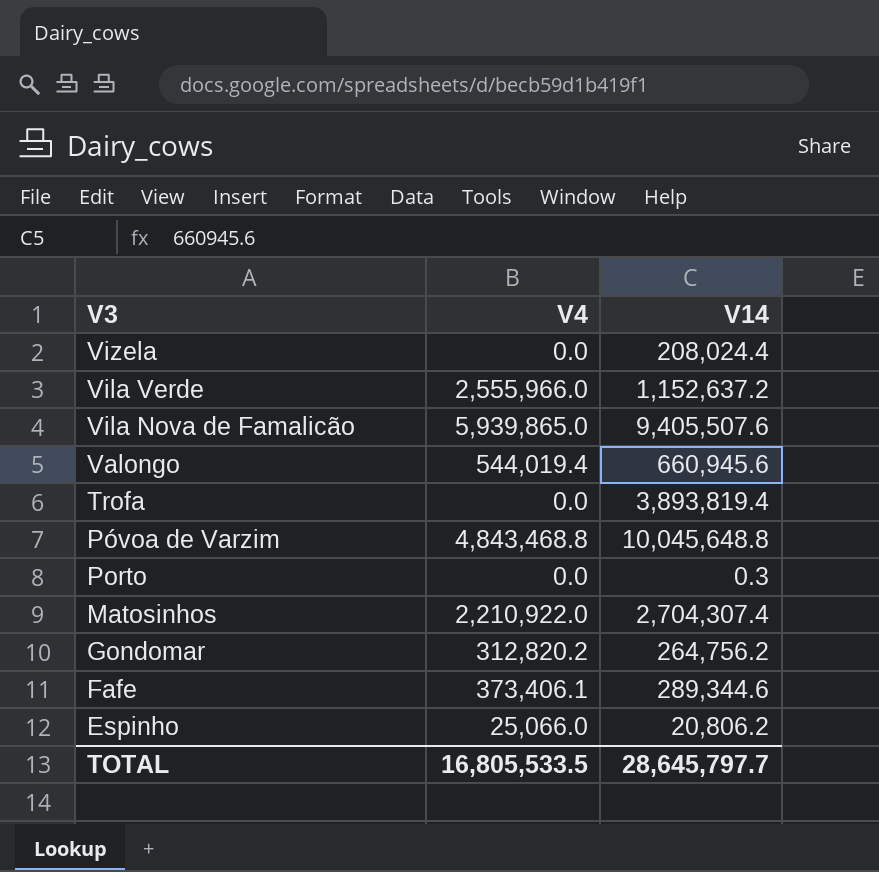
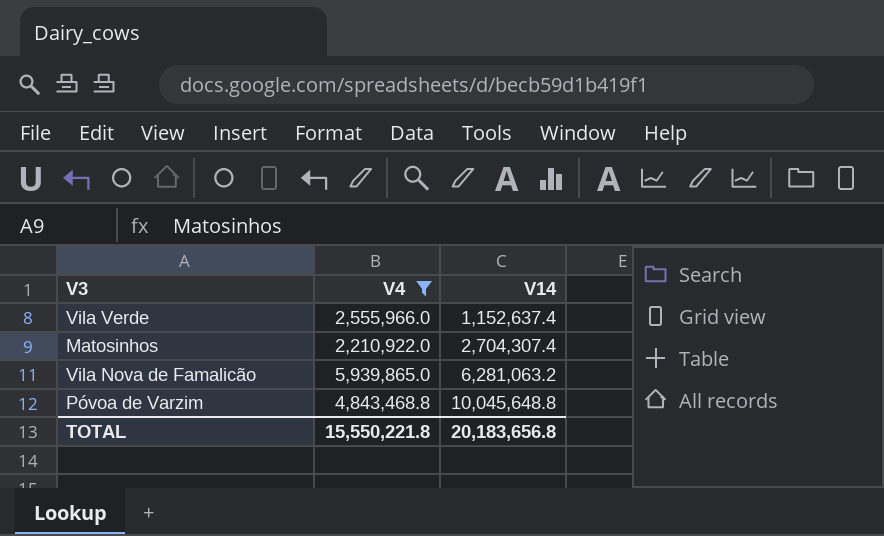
filter: none -> V4 >= 2,210,922.0
row order: V3 descending -> V14 ascending
Vila Verde | V14: 1,152,637.2 -> 1,152,637.4
Vila Nova de Famalicão | V14: 9,405,507.6 -> 6,281,063.2
TOTAL | V4: 16,805,533.5 -> 15,550,221.8
TOTAL | V14: 28,645,797.7 -> 20,183,656.8

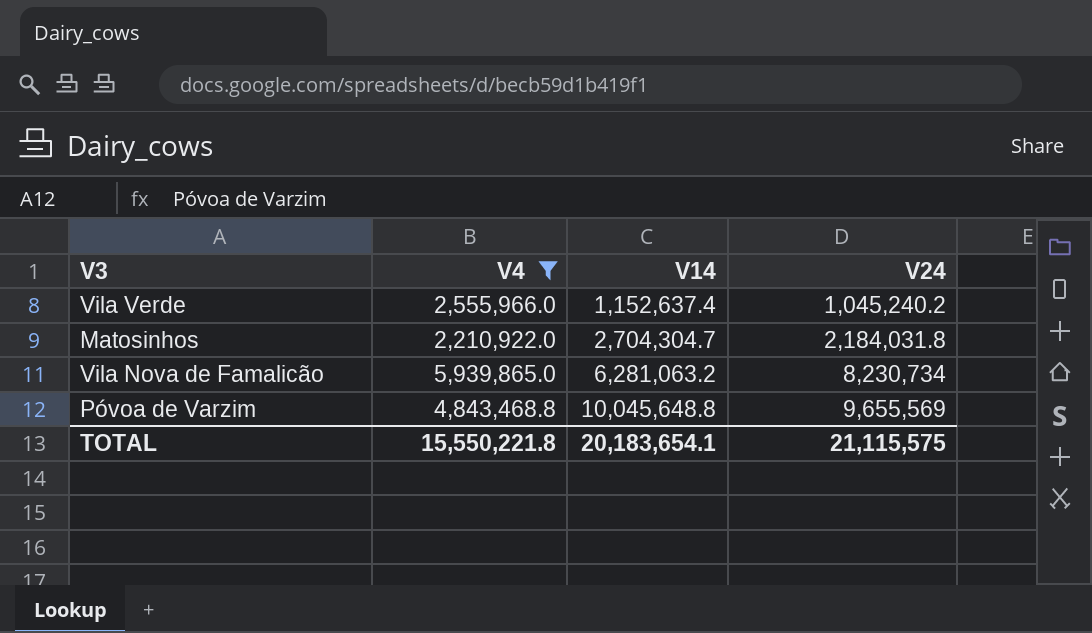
column V24 | position: none -> 4
Matosinhos | V14: 2,704,307.4 -> 2,704,304.7
TOTAL | V14: 20,183,656.8 -> 20,183,654.1

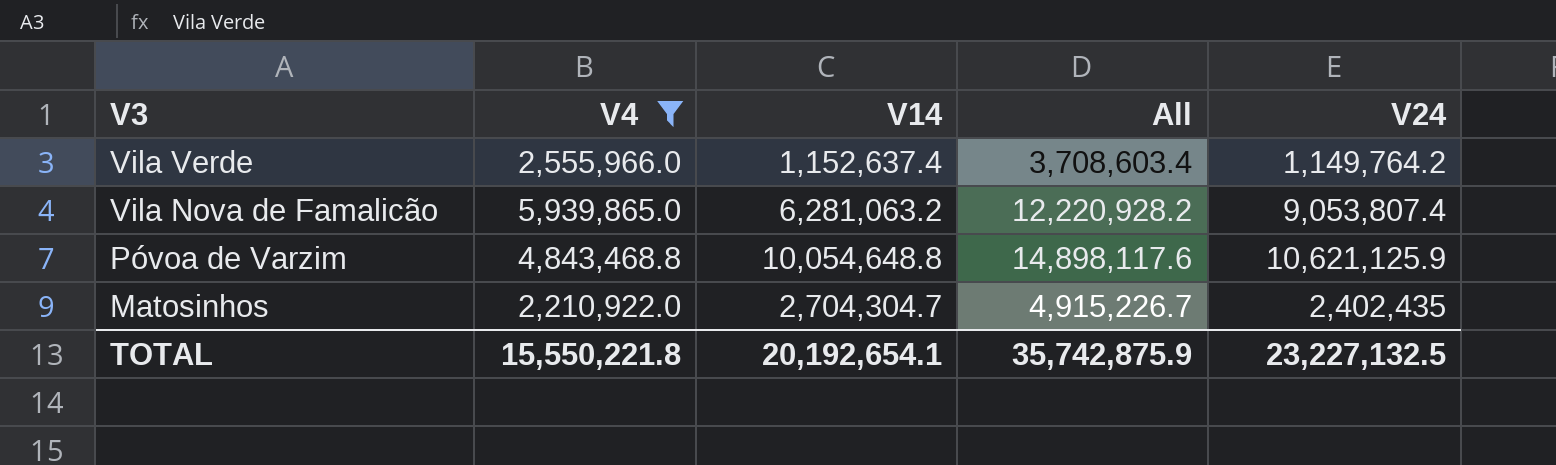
row order: V14 ascending -> V3 descending
column All | formula: none -> [V4] + [V14]
Vila Verde | V24: 1,045,240.2 -> 1,149,764.2
Vila Nova de Famalicão | V24: 8,230,734 -> 9,053,807.4
Póvoa de Varzim | V14: 10,045,648.8 -> 10,054,648.8
Póvoa de Varzim | V24: 9,655,569 -> 10,621,125.9
Matosinhos | V24: 2,184,031.8 -> 2,402,435
TOTAL | V14: 20,183,654.1 -> 20,192,654.1
TOTAL | V24: 21,115,575 -> 23,227,132.5

